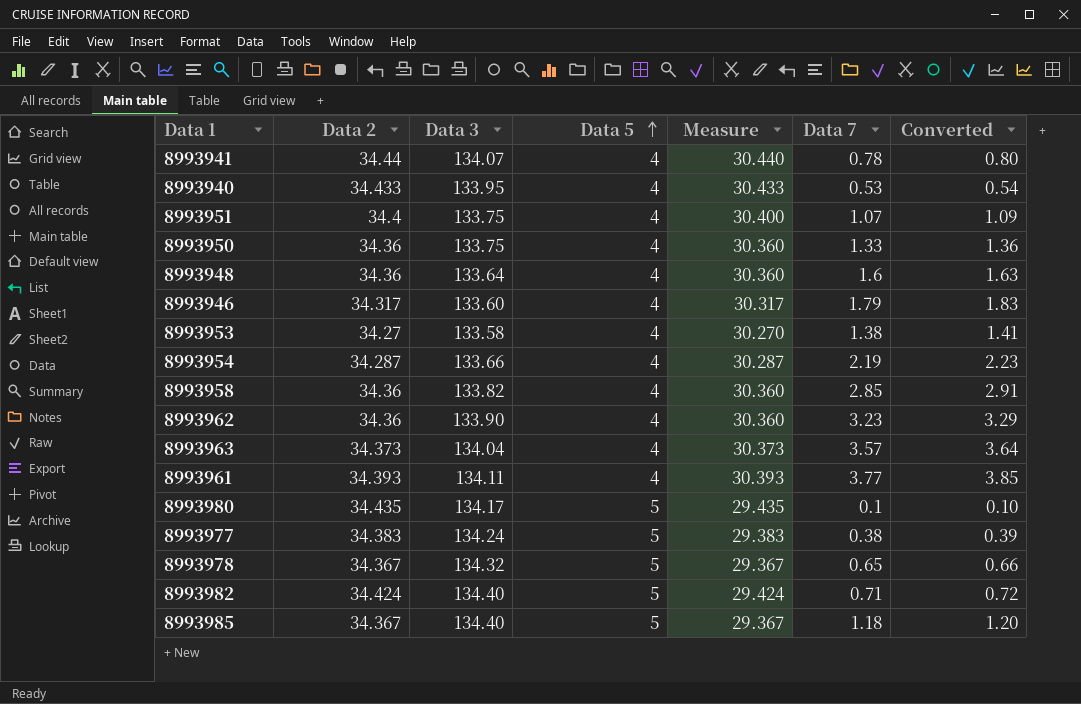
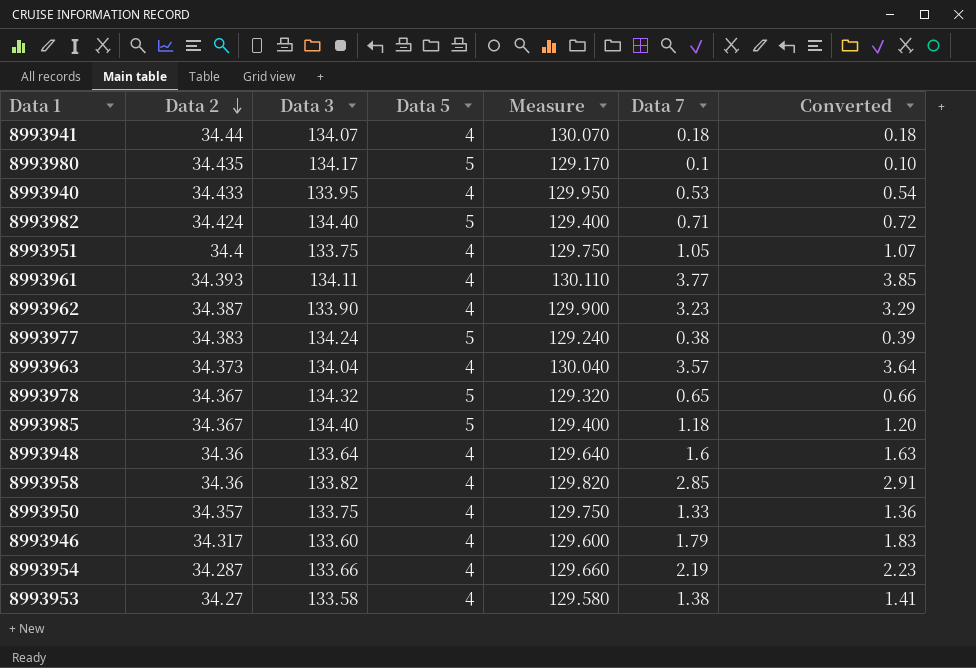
row order: Data 5 ascending -> Data 2 descending
column Measure | formula: [Data 2] - [Data 5] -> [Data 3] - [Data 5]
8993941 | Data 7: 0.78 -> 0.18
8993941 | Converted: 0.80 -> 0.18
8993951 | Data 7: 1.07 -> 1.05
8993951 | Converted: 1.09 -> 1.07
8993962 | Data 2: 34.36 -> 34.387
8993950 | Data 2: 34.36 -> 34.357

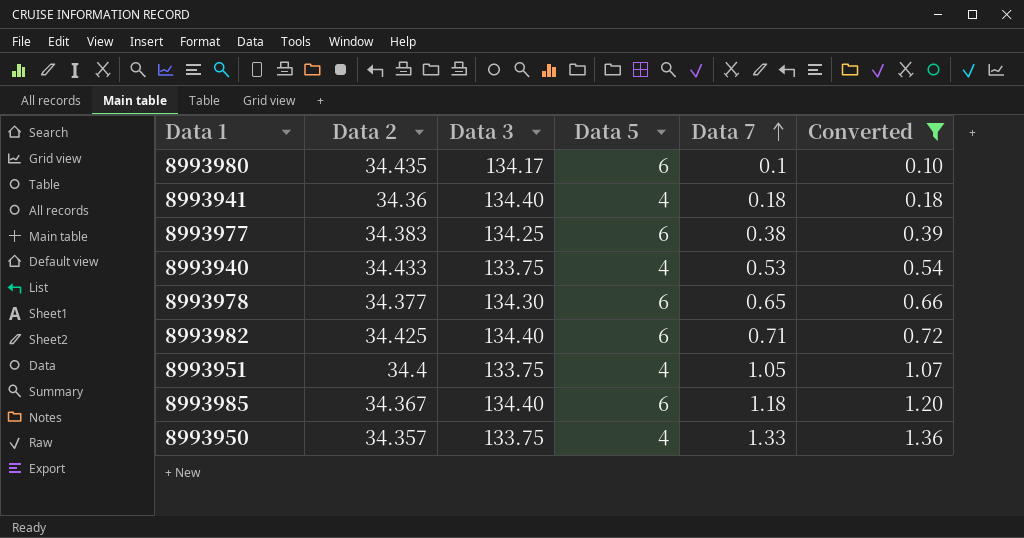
filter: none -> Converted <= 1.36
row order: Data 2 descending -> Data 7 ascending
column Measure | formula: [Data 3] - [Data 5] -> none
8993980 | Data 5: 5 -> 6
8993941 | Data 2: 34.44 -> 34.36
8993941 | Data 3: 134.07 -> 134.40
8993977 | Data 3: 134.24 -> 134.25
8993977 | Data 5: 5 -> 6
8993940 | Data 3: 133.95 -> 133.75
8993978 | Data 2: 34.367 -> 34.377
8993978 | Data 3: 134.32 -> 134.30
8993978 | Data 5: 5 -> 6
8993982 | Data 2: 34.424 -> 34.425
8993982 | Data 5: 5 -> 6
8993985 | Data 5: 5 -> 6

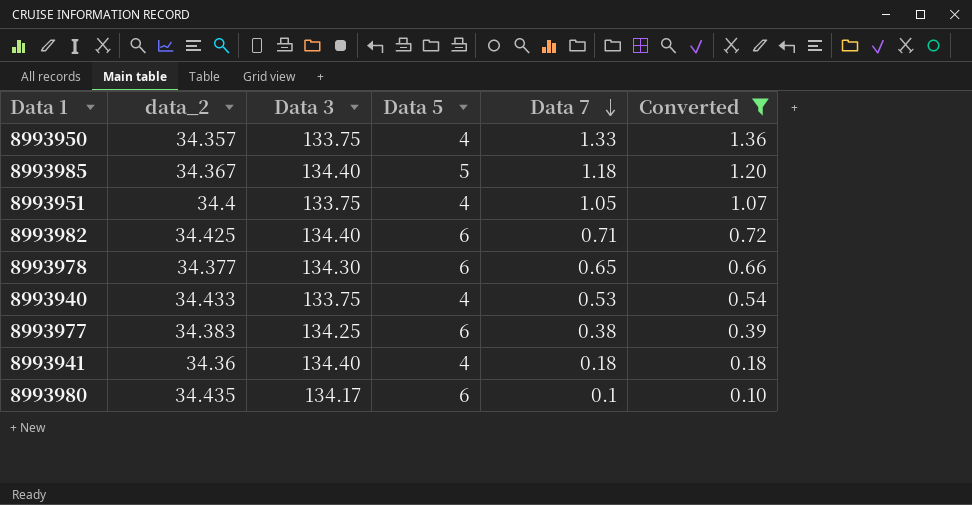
row order: Data 7 ascending -> Data 7 descending
column name: Data 2 -> data_2
8993985 | Data 5: 6 -> 5

